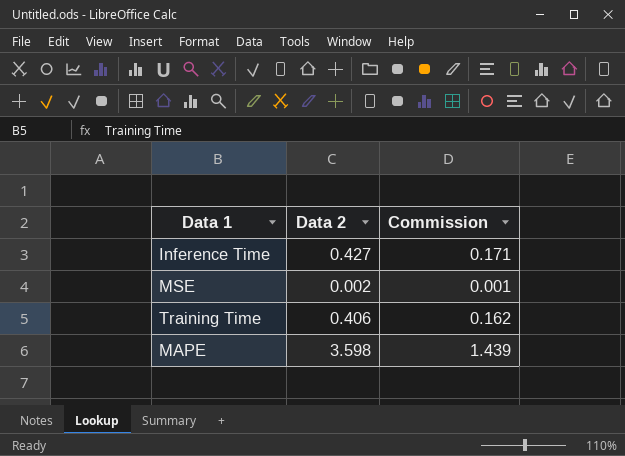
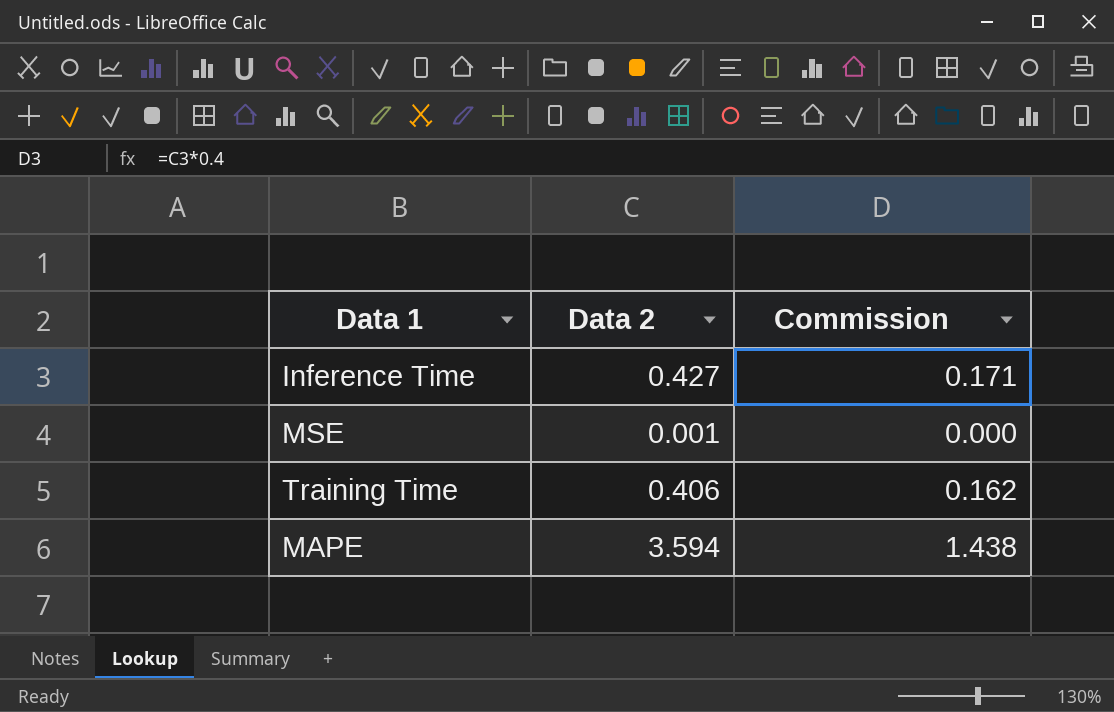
MSE | Data 2: 0.002 -> 0.001
MSE | Commission: 0.001 -> 0.000
MAPE | Data 2: 3.598 -> 3.594
MAPE | Commission: 1.439 -> 1.438

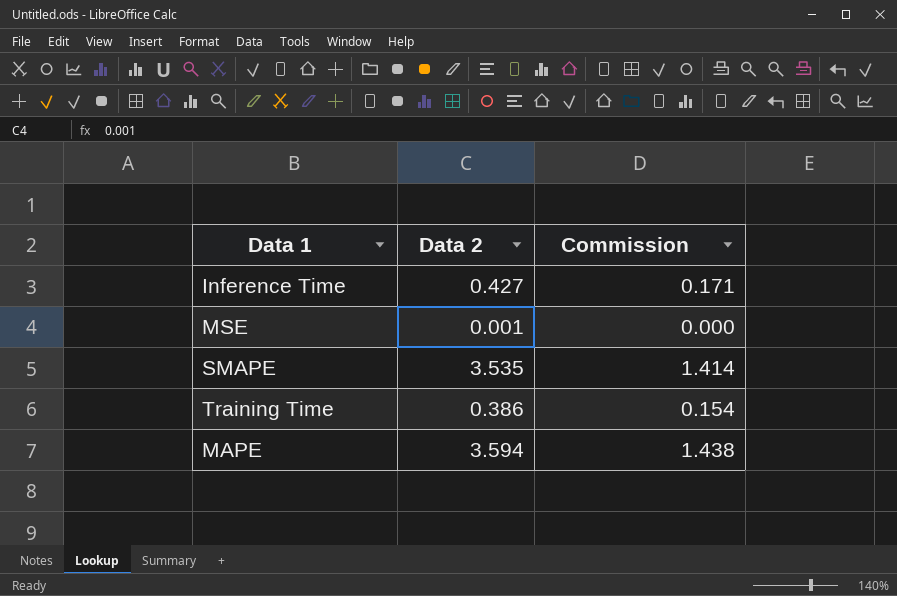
row SMAPE: none -> 3.535 | 1.414
Training Time | Data 2: 0.406 -> 0.386
Training Time | Commission: 0.162 -> 0.154

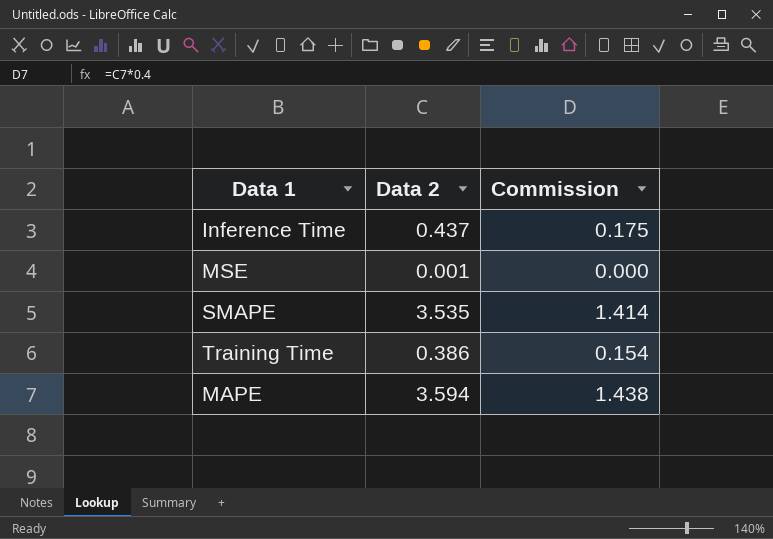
Inference Time | Data 2: 0.427 -> 0.437
Inference Time | Commission: 0.171 -> 0.175

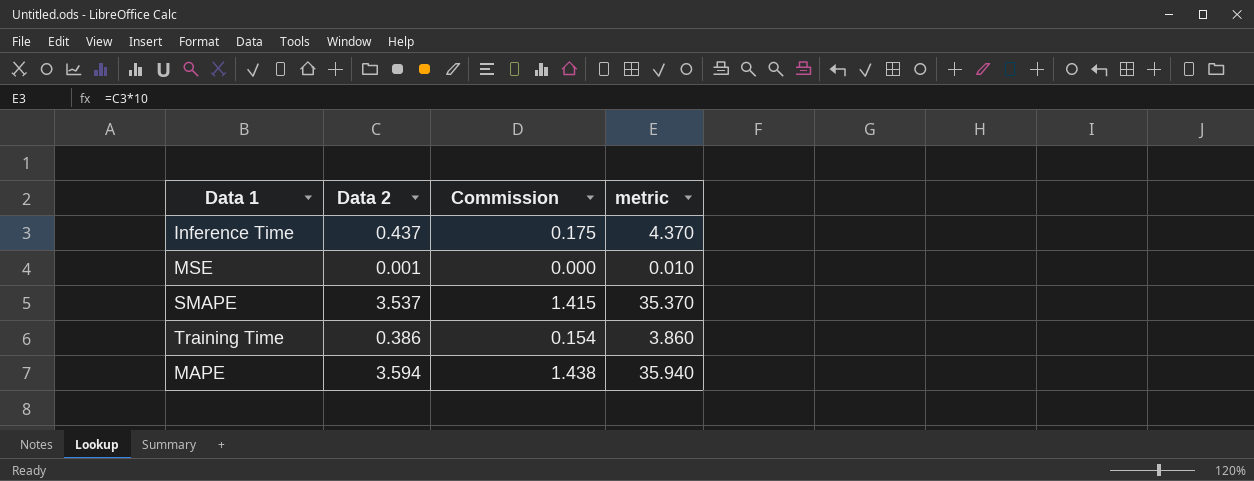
column metric | formula: none -> [Data 2] * 10
SMAPE | Data 2: 3.535 -> 3.537
SMAPE | Commission: 1.414 -> 1.415

